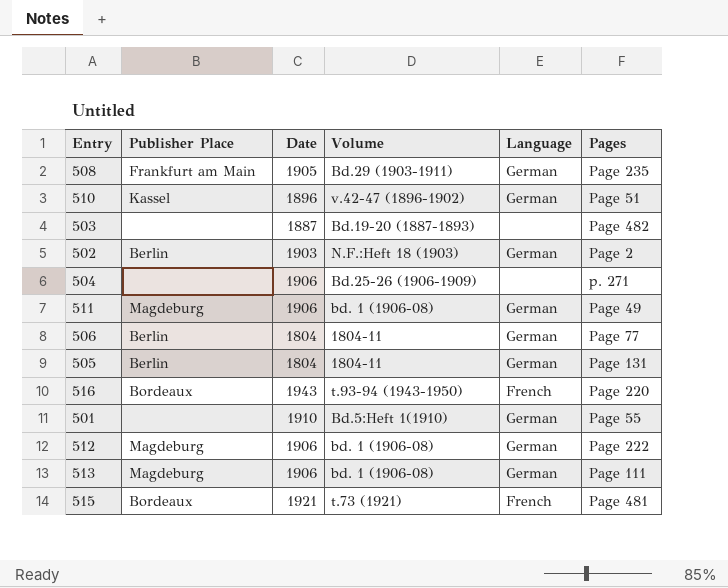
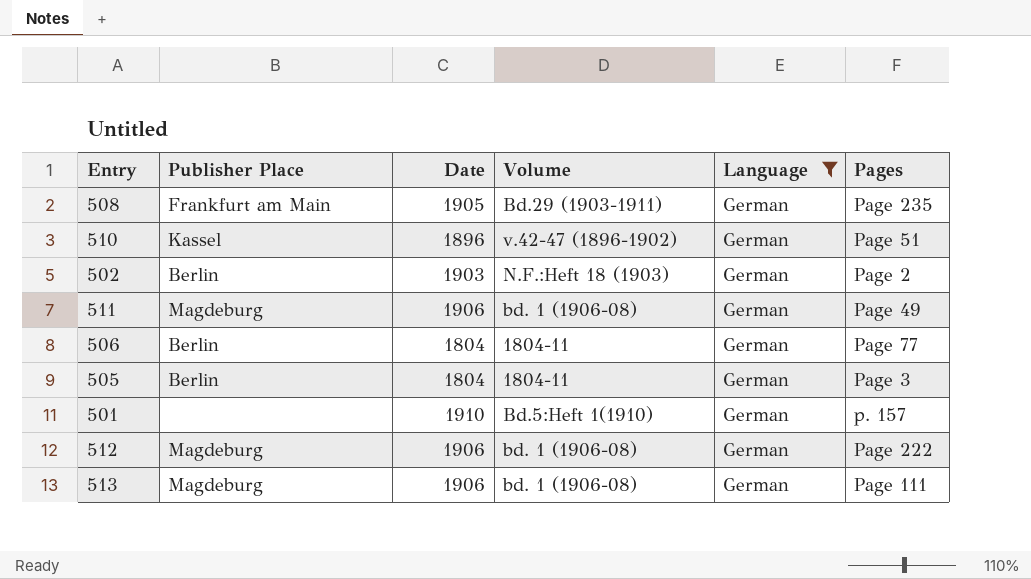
filter: none -> Language = German
505 | Pages: Page 131 -> Page 3
501 | Pages: Page 55 -> p. 157

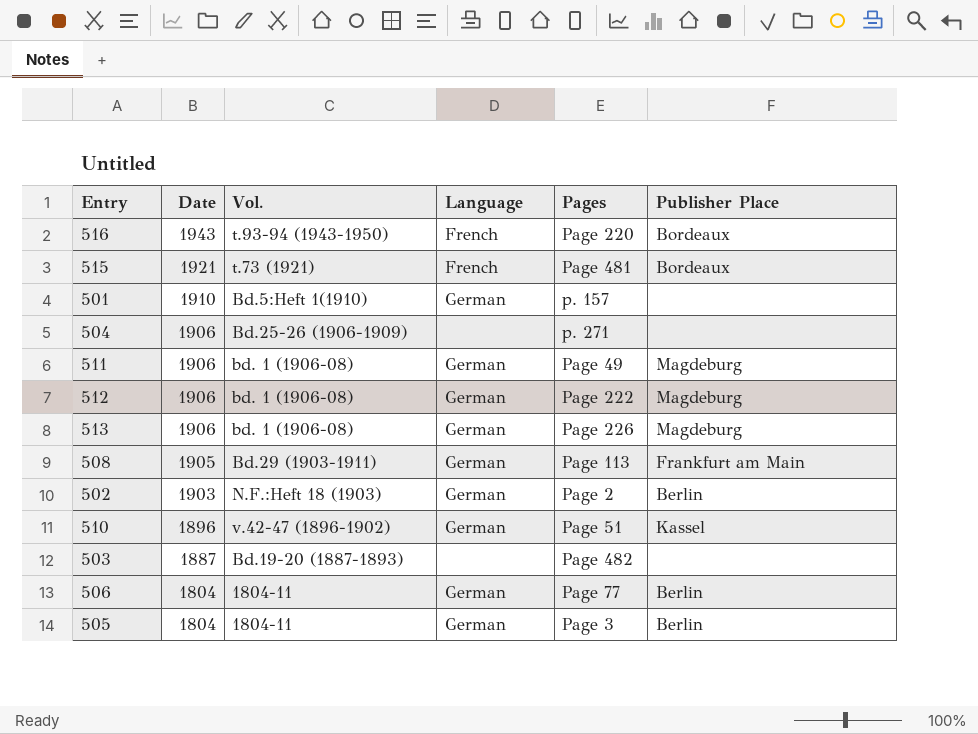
filter: Language = German -> none
row order: none -> Date descending
column name: Volume -> Vol.
column Publisher Place | position: 2 -> 6
513 | Pages: Page 111 -> Page 226
508 | Pages: Page 235 -> Page 113

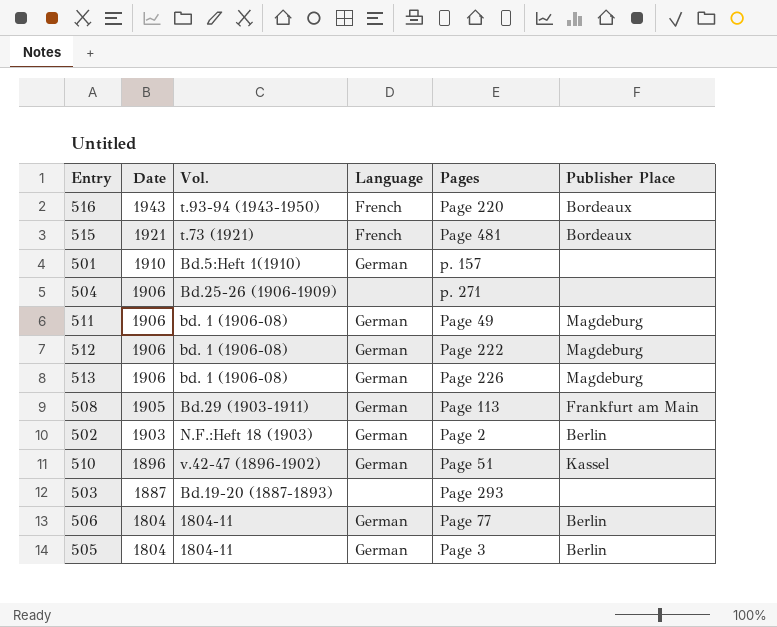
503 | Pages: Page 482 -> Page 293

